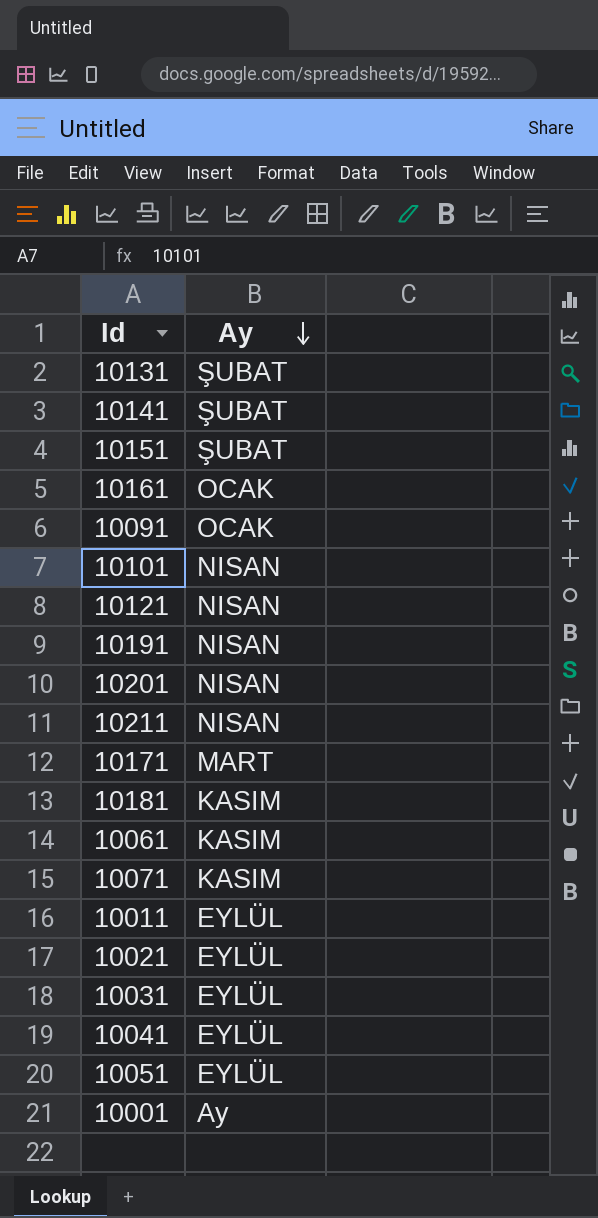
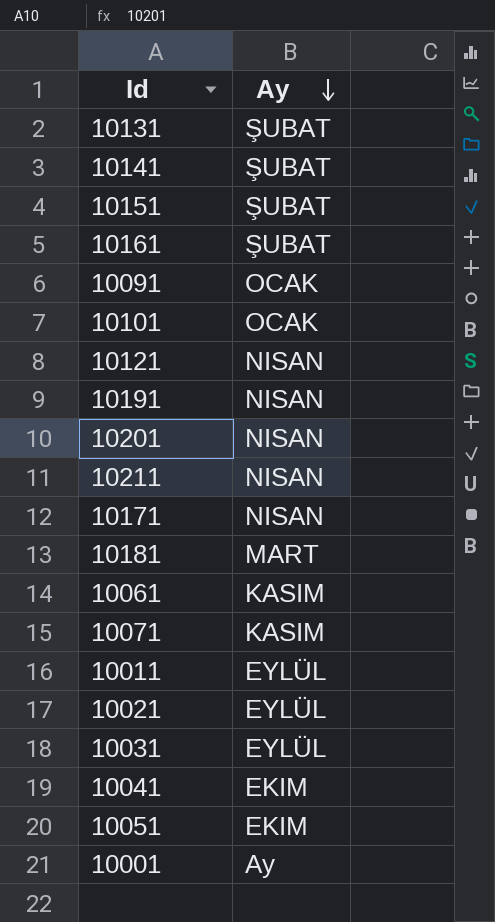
10161 | Ay: OCAK -> ŞUBAT
10101 | Ay: NISAN -> OCAK
10171 | Ay: MART -> NISAN
10181 | Ay: KASIM -> MART
10041 | Ay: EYLÜL -> EKIM
10051 | Ay: EYLÜL -> EKIM

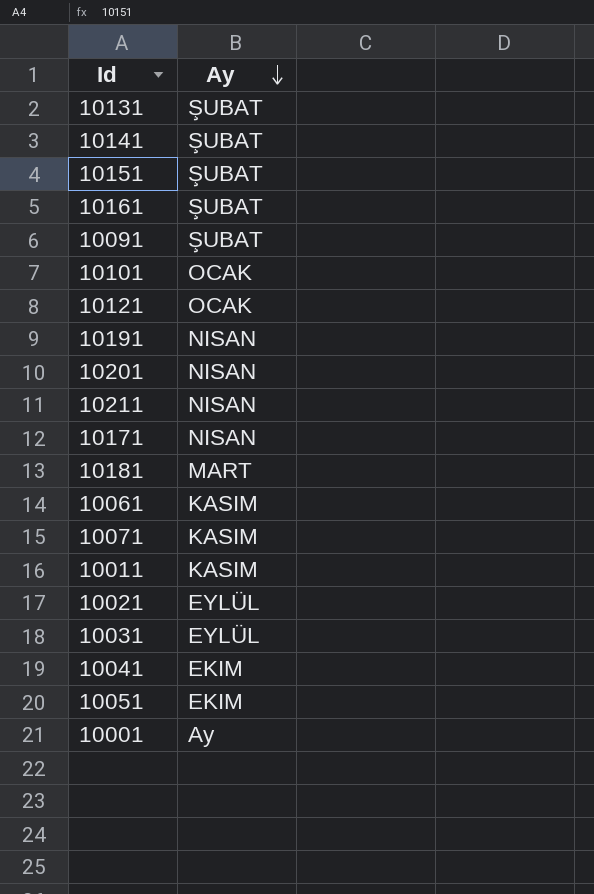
10091 | Ay: OCAK -> ŞUBAT
10121 | Ay: NISAN -> OCAK
10011 | Ay: EYLÜL -> KASIM

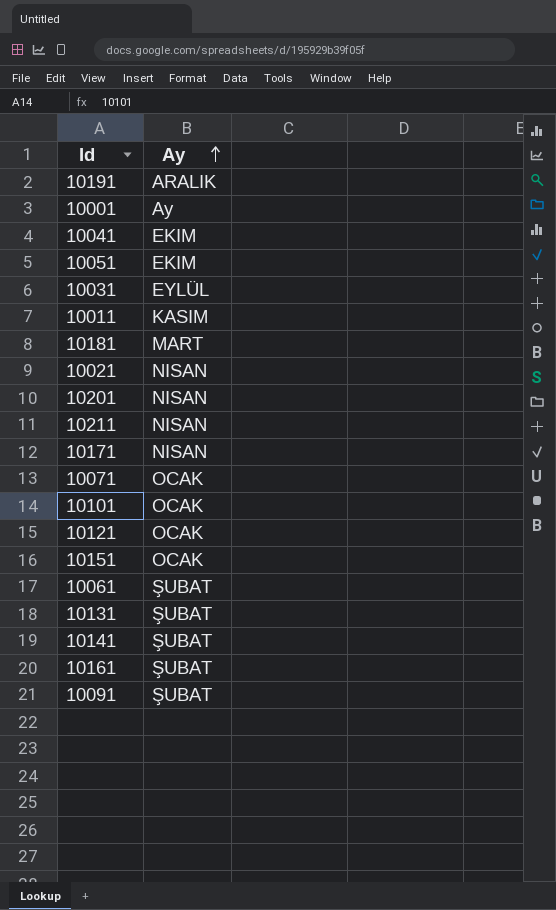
row order: Ay descending -> Ay ascending
10191 | Ay: NISAN -> ARALIK
10021 | Ay: EYLÜL -> NISAN
10071 | Ay: KASIM -> OCAK
10151 | Ay: ŞUBAT -> OCAK
10061 | Ay: KASIM -> ŞUBAT

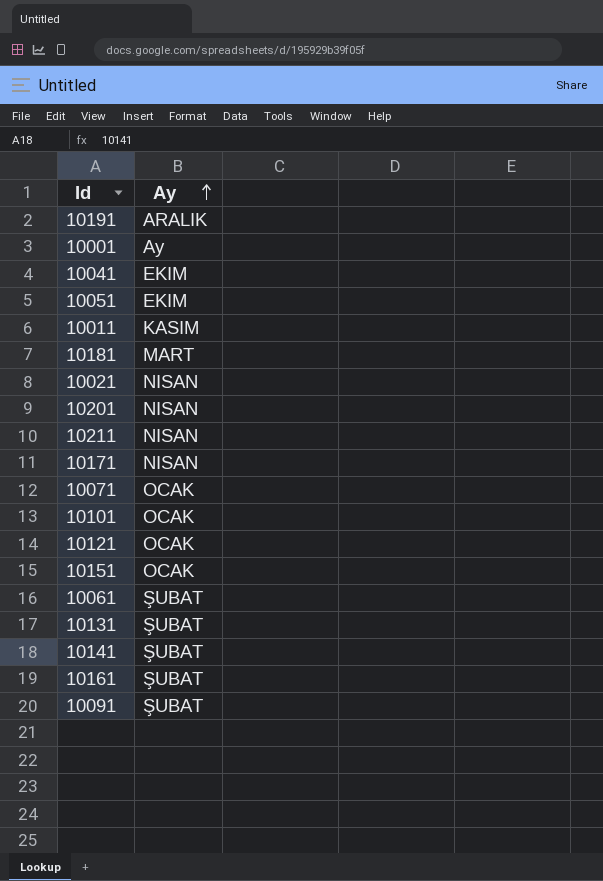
row 10031: EYLÜL -> none

